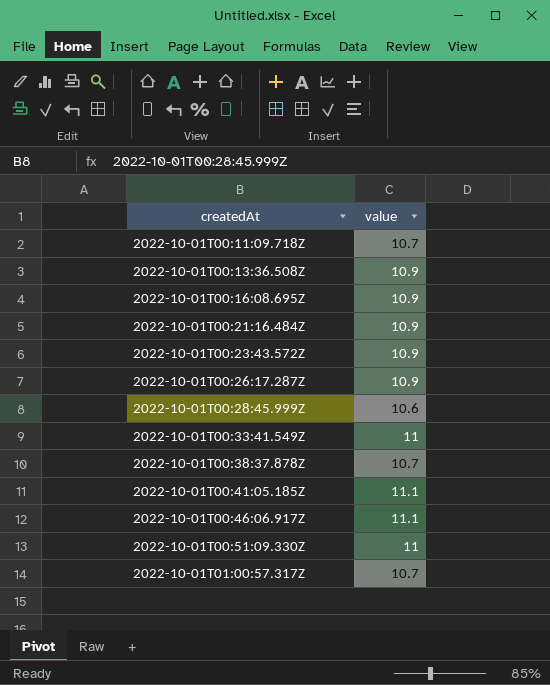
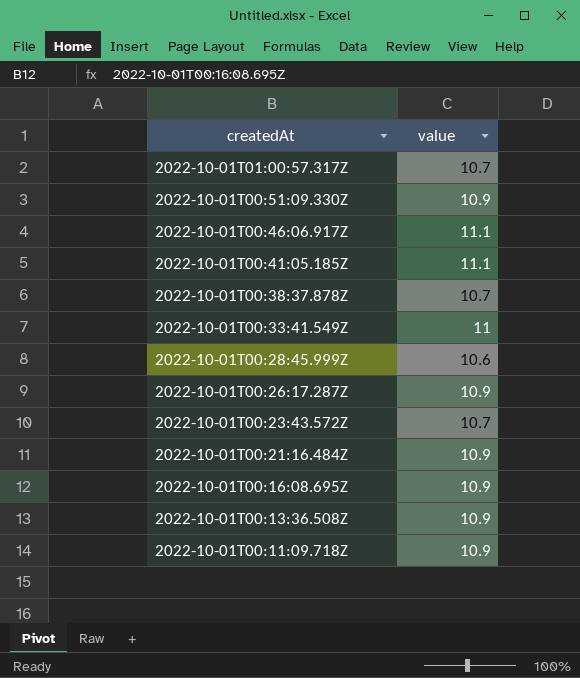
row order: createdAt ascending -> createdAt descending
2022-10-01T00:51:09.330Z | value: 11 -> 10.9
2022-10-01T00:23:43.572Z | value: 10.9 -> 10.7
2022-10-01T00:11:09.718Z | value: 10.7 -> 10.9

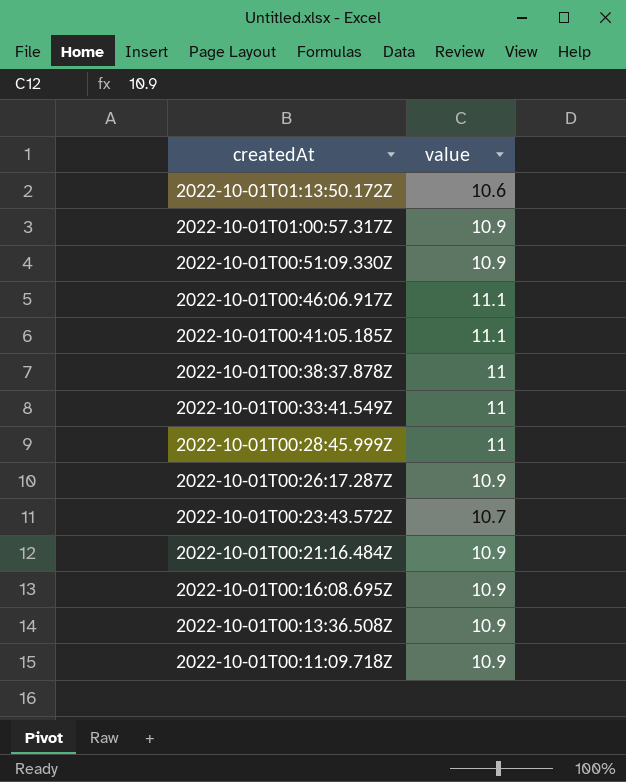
row 2022-10-01T01:13:50.172Z: none -> 10.6
2022-10-01T01:00:57.317Z | value: 10.7 -> 10.9
2022-10-01T00:38:37.878Z | value: 10.7 -> 11
2022-10-01T00:28:45.999Z | value: 10.6 -> 11

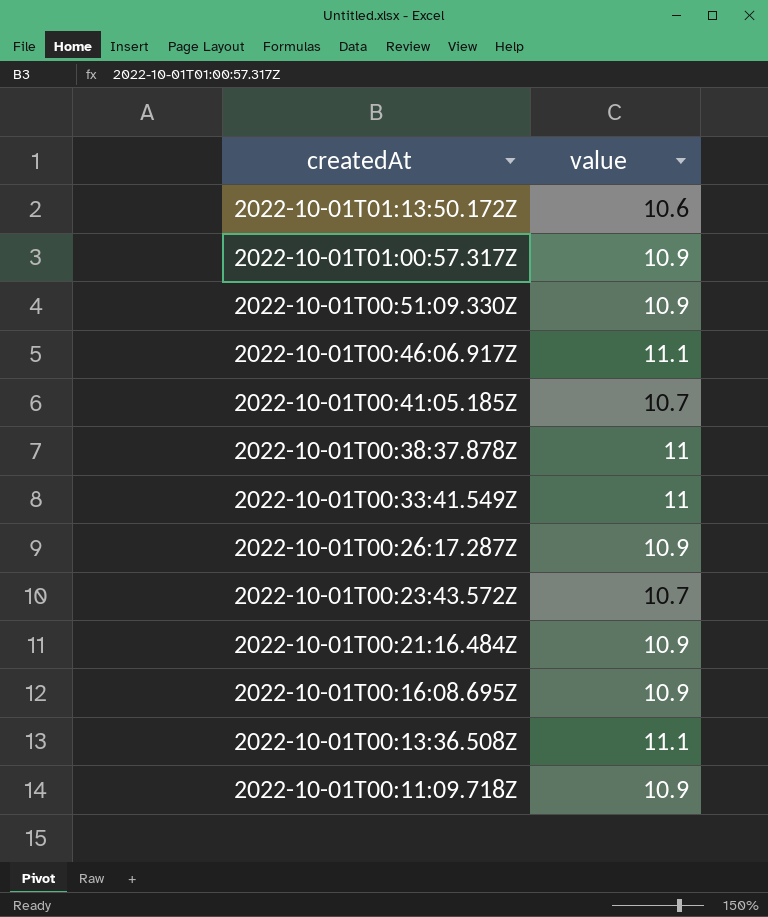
row 2022-10-01T00:28:45.999Z: 11 -> none
2022-10-01T00:41:05.185Z | value: 11.1 -> 10.7
2022-10-01T00:13:36.508Z | value: 10.9 -> 11.1

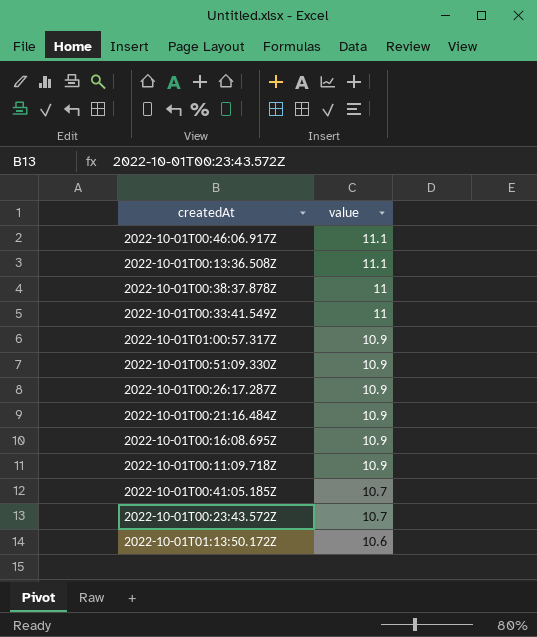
row order: createdAt descending -> value descending

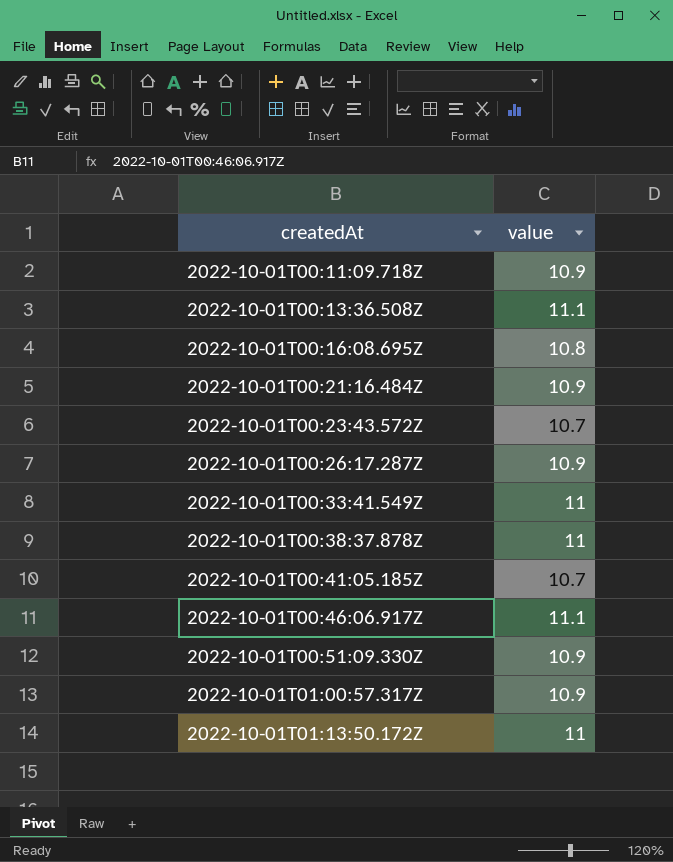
row order: value descending -> createdAt ascending
2022-10-01T00:16:08.695Z | value: 10.9 -> 10.8
2022-10-01T01:13:50.172Z | value: 10.6 -> 11

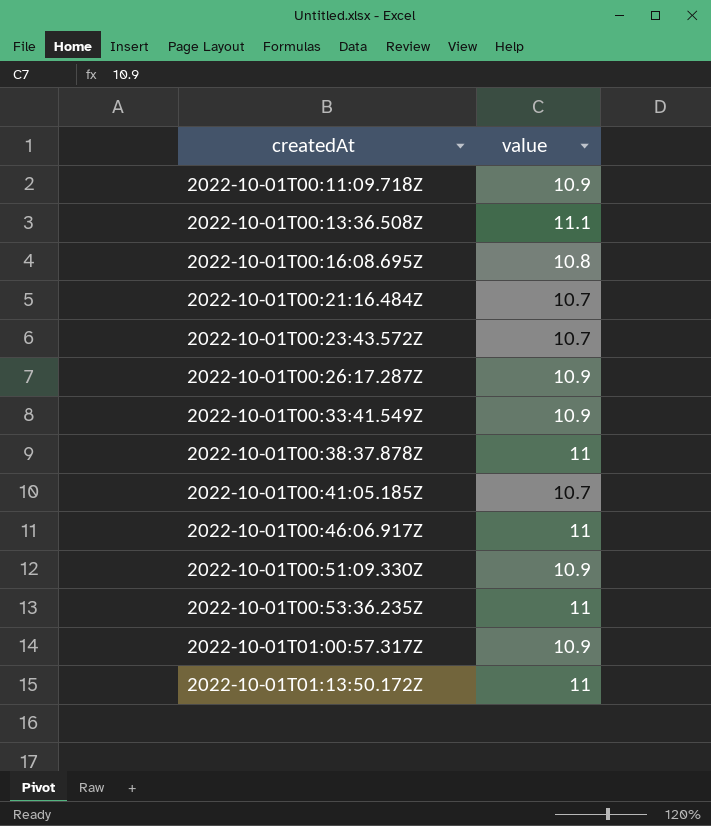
2022-10-01T00:21:16.484Z | value: 10.9 -> 10.7
2022-10-01T00:33:41.549Z | value: 11 -> 10.9
2022-10-01T00:46:06.917Z | value: 11.1 -> 11
row 2022-10-01T00:53:36.235Z: none -> 11

